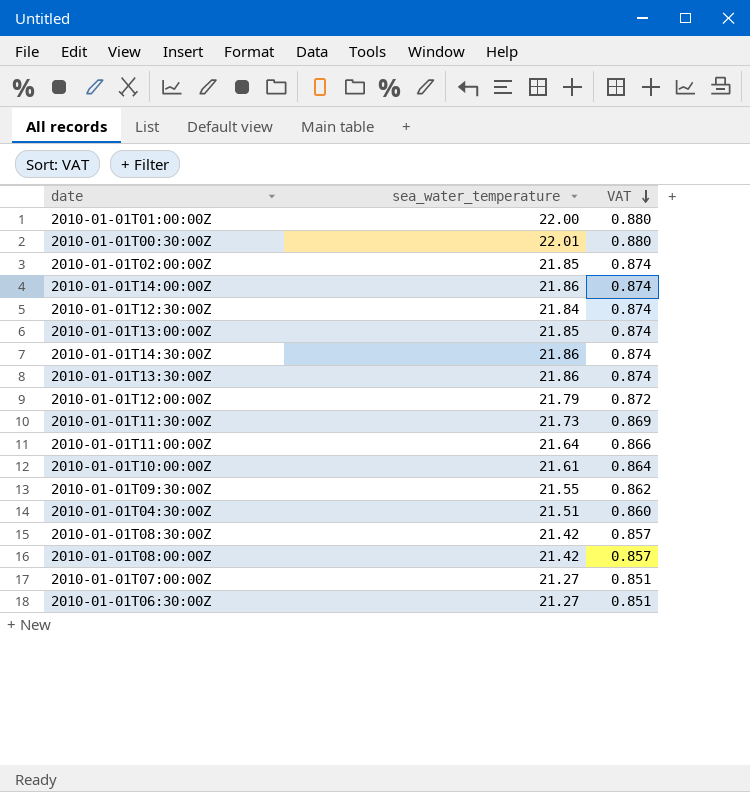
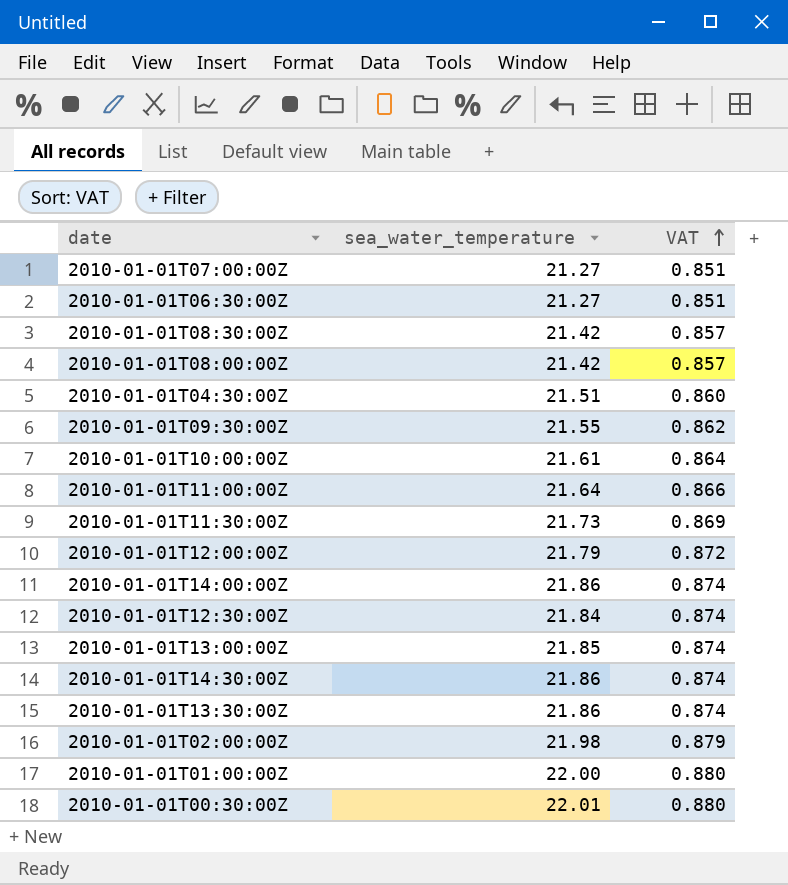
row order: VAT descending -> VAT ascending
2010-01-01T02:00:00Z | sea_water_temperature: 21.85 -> 21.98
2010-01-01T02:00:00Z | VAT: 0.874 -> 0.879

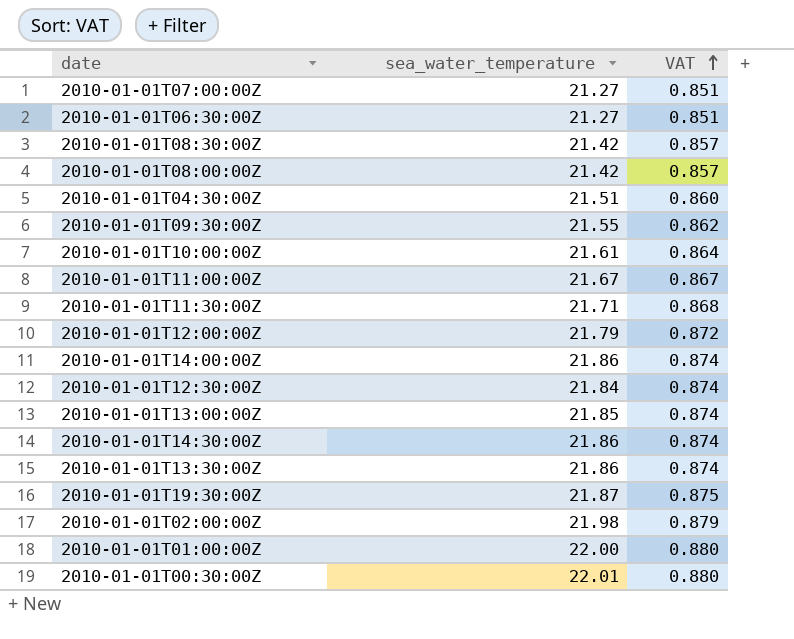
2010-01-01T11:00:00Z | sea_water_temperature: 21.64 -> 21.67
2010-01-01T11:00:00Z | VAT: 0.866 -> 0.867
2010-01-01T11:30:00Z | sea_water_temperature: 21.73 -> 21.71
2010-01-01T11:30:00Z | VAT: 0.869 -> 0.868
row 2010-01-01T19:30:00Z: none -> 21.87 | 0.875

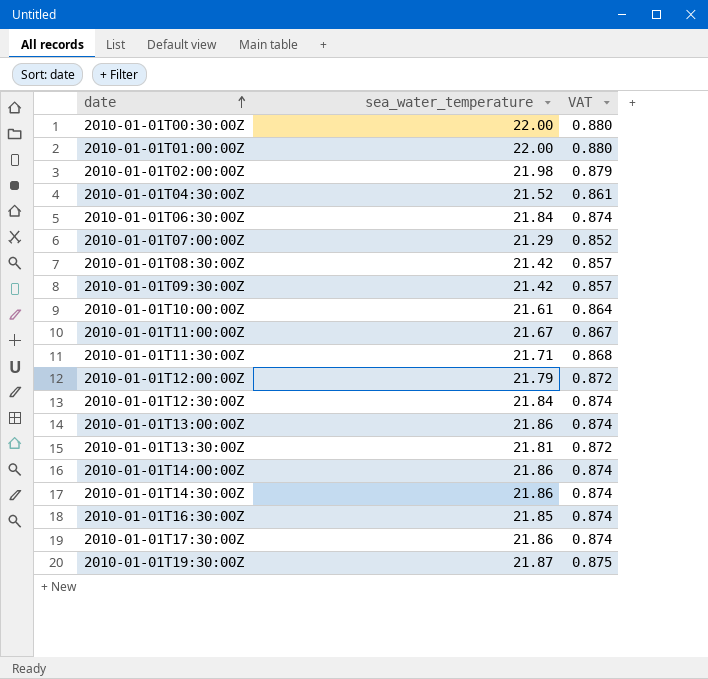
row order: VAT ascending -> date ascending
row 2010-01-01T08:00:00Z: 21.42 | 0.857 -> none
2010-01-01T00:30:00Z | sea_water_temperature: 22.01 -> 22.00
2010-01-01T04:30:00Z | sea_water_temperature: 21.51 -> 21.52
2010-01-01T04:30:00Z | VAT: 0.860 -> 0.861
2010-01-01T06:30:00Z | sea_water_temperature: 21.27 -> 21.84
2010-01-01T06:30:00Z | VAT: 0.851 -> 0.874
2010-01-01T07:00:00Z | sea_water_temperature: 21.27 -> 21.29
2010-01-01T07:00:00Z | VAT: 0.851 -> 0.852
2010-01-01T09:30:00Z | sea_water_temperature: 21.55 -> 21.42
2010-01-01T09:30:00Z | VAT: 0.862 -> 0.857
2010-01-01T13:00:00Z | sea_water_temperature: 21.85 -> 21.86
2010-01-01T13:30:00Z | sea_water_temperature: 21.86 -> 21.81
2010-01-01T13:30:00Z | VAT: 0.874 -> 0.872
row 2010-01-01T16:30:00Z: none -> 21.85 | 0.874
row 2010-01-01T17:30:00Z: none -> 21.86 | 0.874

